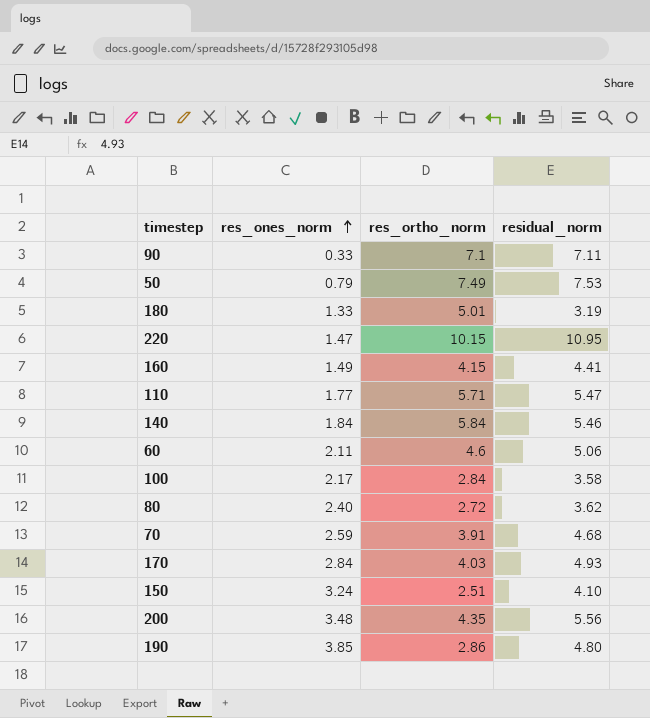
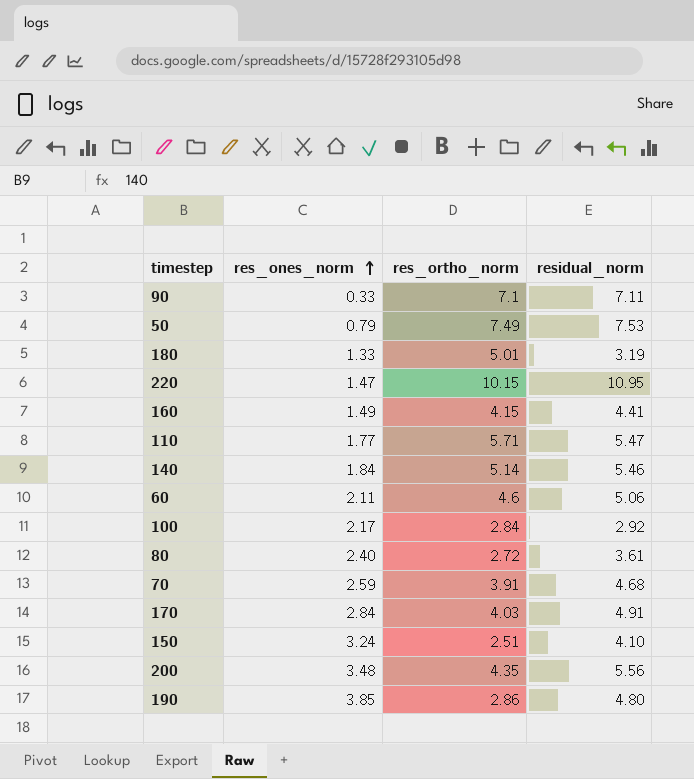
140 | res_ortho_norm: 5.84 -> 5.14
100 | residual_norm: 3.58 -> 2.92
80 | residual_norm: 3.62 -> 3.61
170 | residual_norm: 4.93 -> 4.91

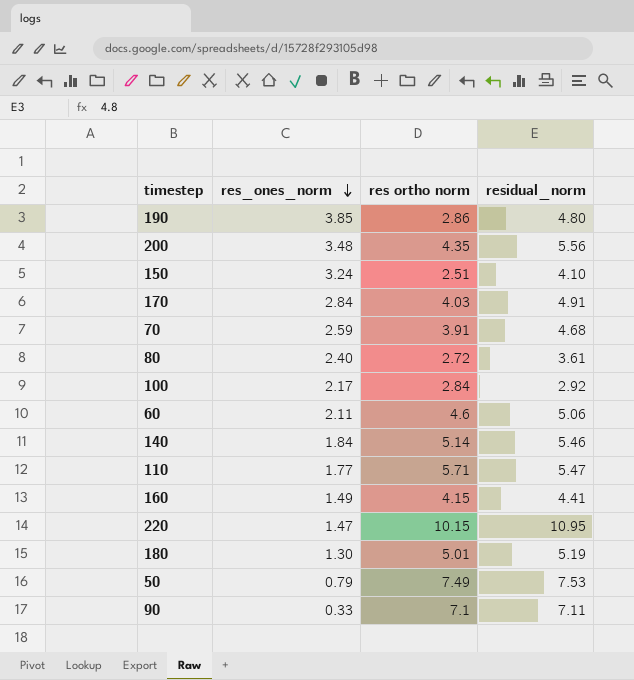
row order: res_ones_norm ascending -> res_ones_norm descending
column name: res_ortho_norm -> res ortho norm
180 | res_ones_norm: 1.33 -> 1.30
180 | residual_norm: 3.19 -> 5.19

